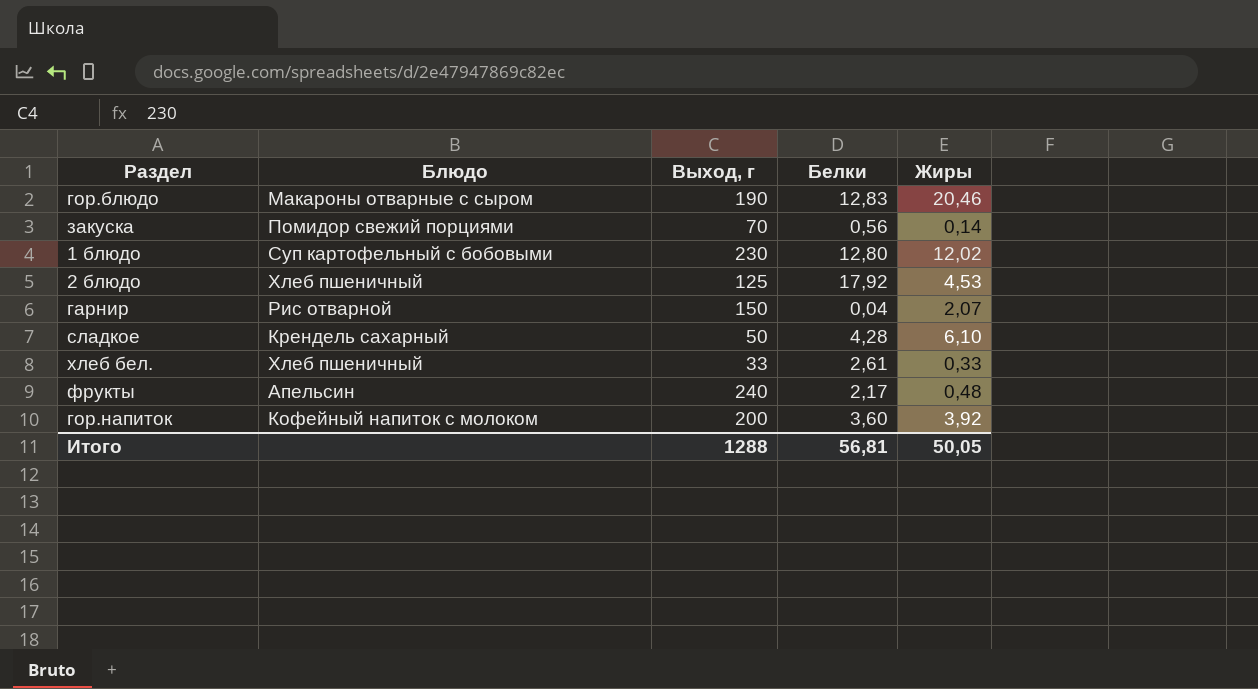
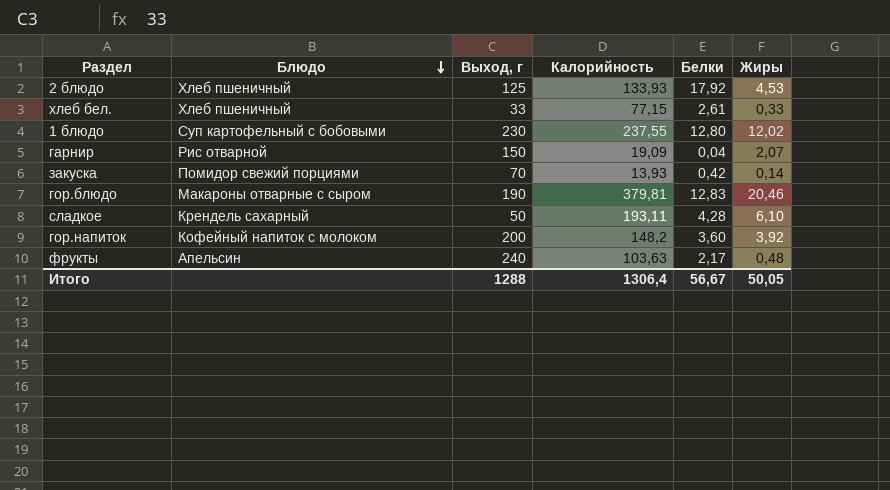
row order: none -> Блюдо descending
column Калорийность | position: none -> 4
закуска | Белки: 0,56 -> 0,42
Итого | Белки: 56,81 -> 56,67

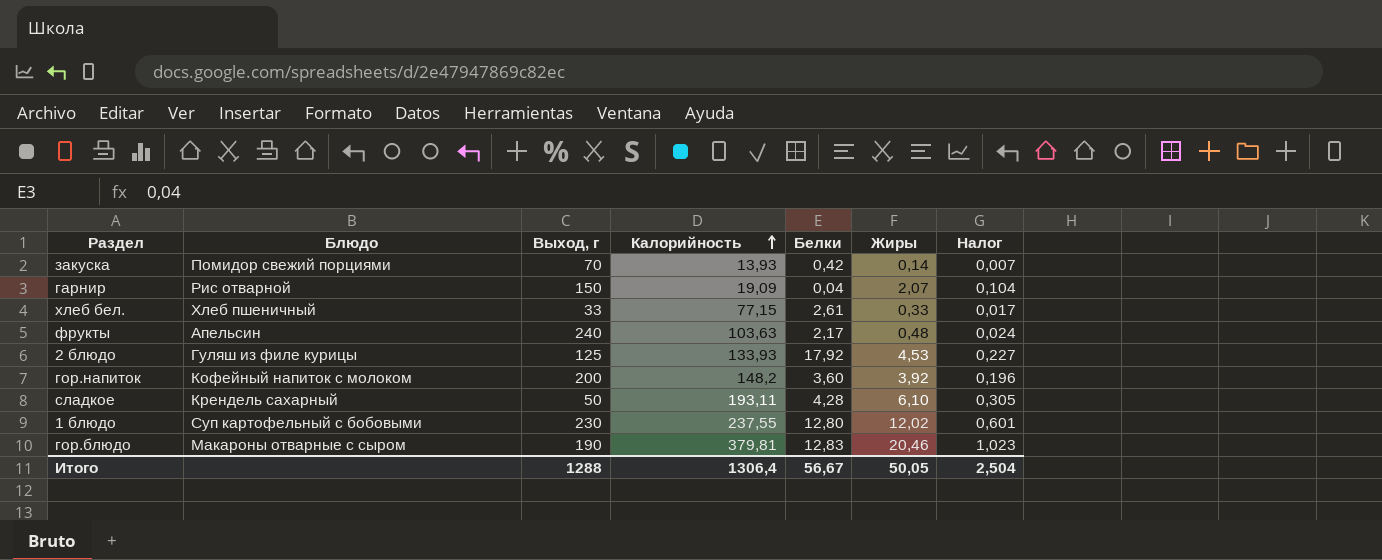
row order: Блюдо descending -> Калорийность ascending
column Налог | formula: none -> [Жиры] * 0,05
2 блюдо | Блюдо: Хлеб пшеничный -> Гуляш из филе курицы

